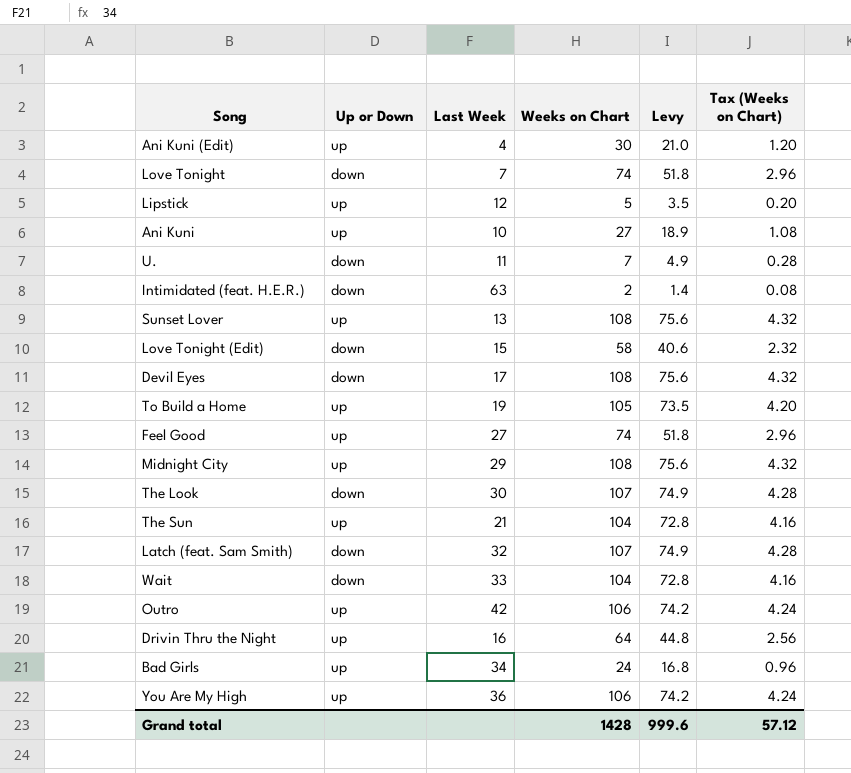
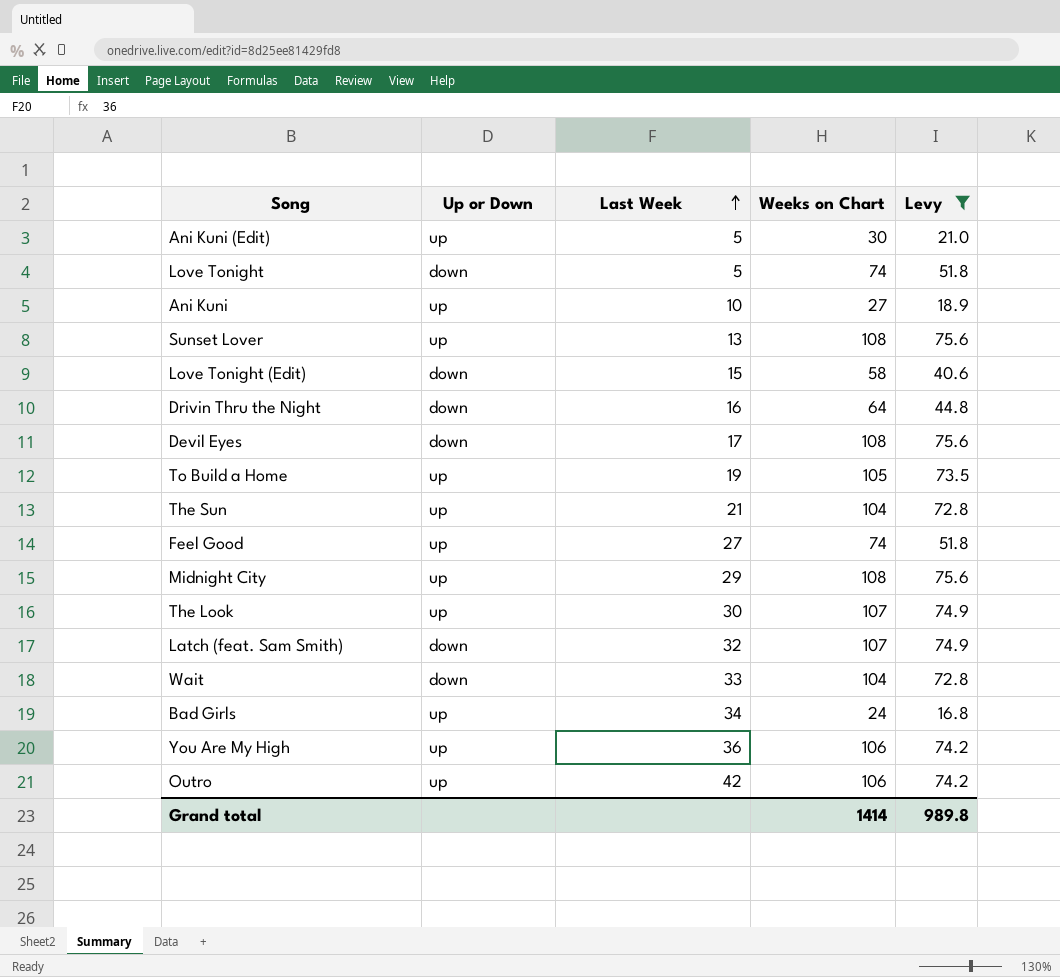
filter: none -> Levy >= 16.8
row order: none -> Last Week ascending
column Tax (Weeks on Chart) | formula: [Weeks on Chart] * 0.04 -> none
Ani Kuni (Edit) | Last Week: 4 -> 5
Love Tonight | Last Week: 7 -> 5
Drivin Thru the Night | Up or Down: up -> down
The Look | Up or Down: down -> up
Grand total | Weeks on Chart: 1428 -> 1414
Grand total | Levy: 999.6 -> 989.8

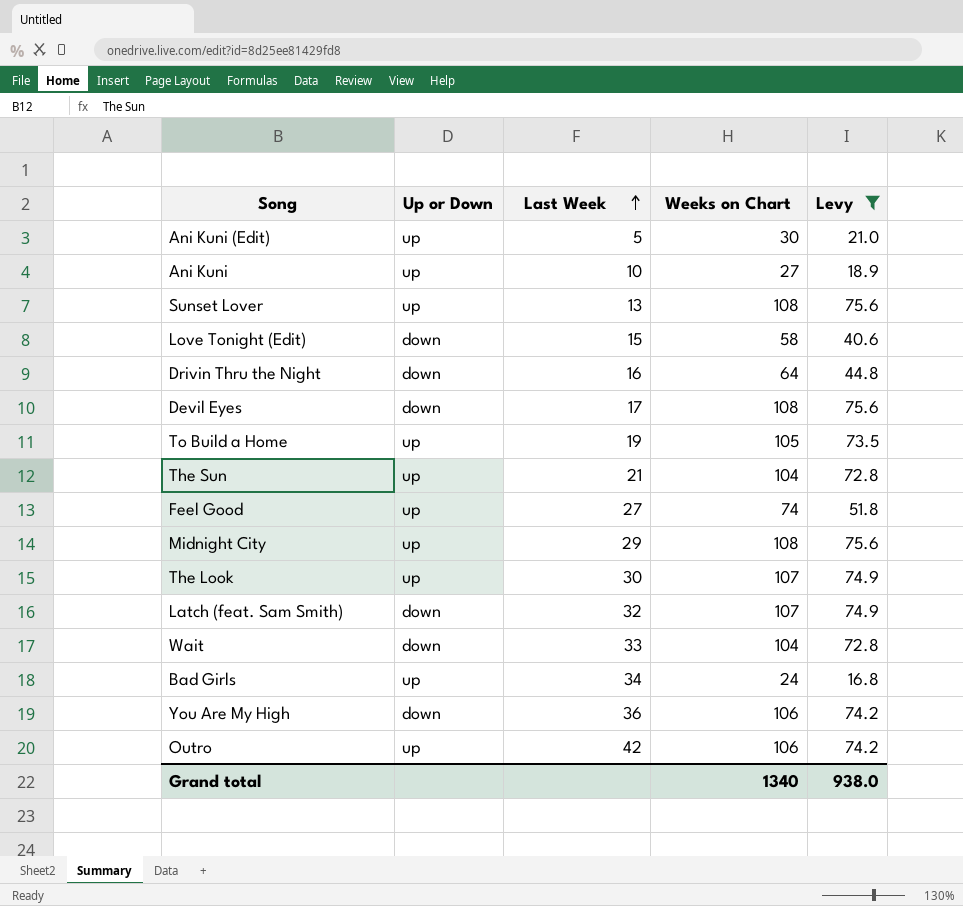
row Love Tonight: down | 5 | 74 | 51.8 -> none
You Are My High | Up or Down: up -> down
Grand total | Weeks on Chart: 1414 -> 1340
Grand total | Levy: 989.8 -> 938.0

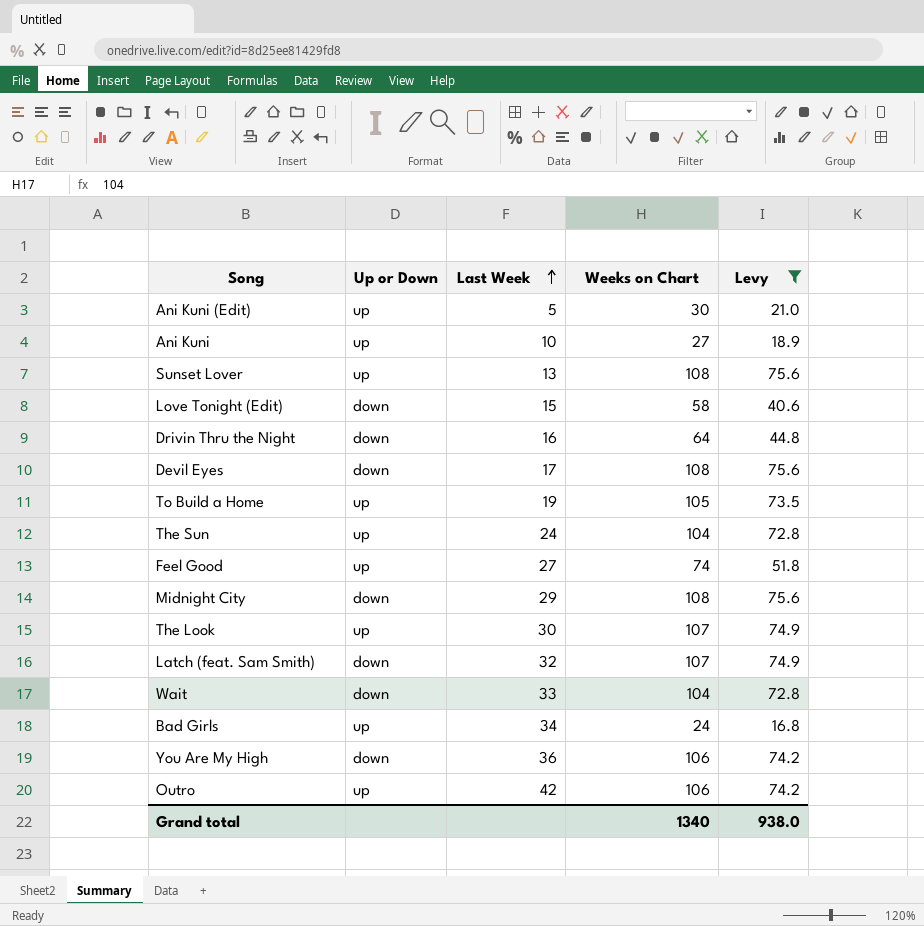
The Sun | Last Week: 21 -> 24
Midnight City | Up or Down: up -> down

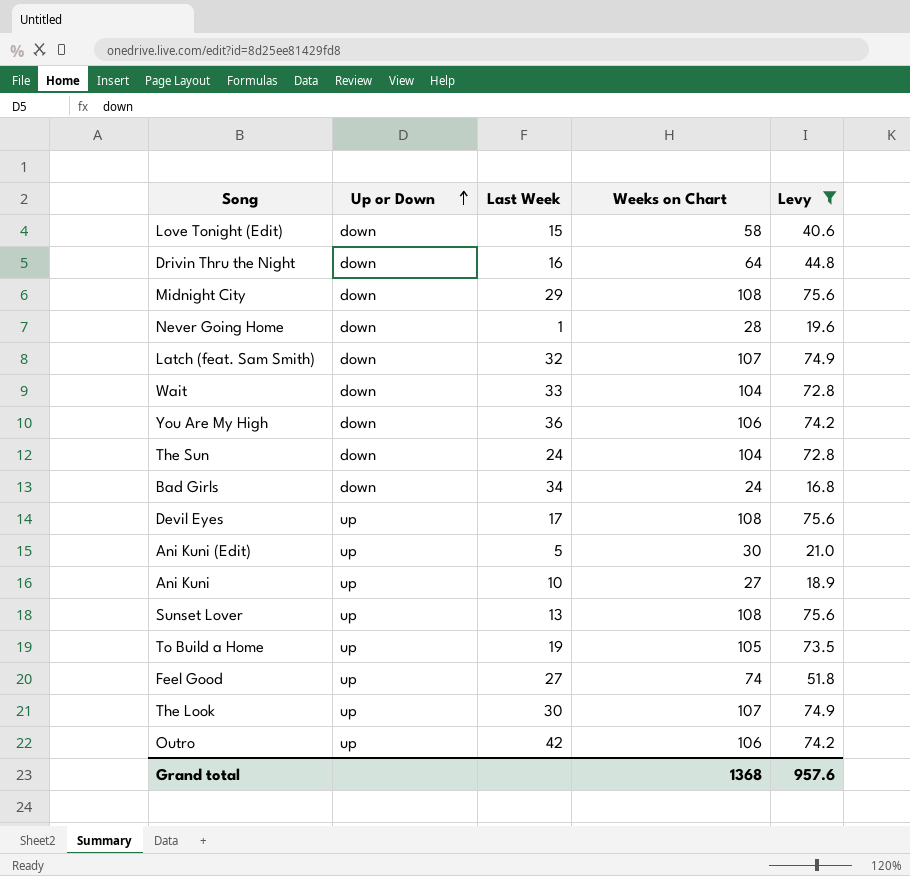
row order: Last Week ascending -> Up or Down ascending
row Never Going Home: none -> down | 1 | 28 | 19.6
The Sun | Up or Down: up -> down
Bad Girls | Up or Down: up -> down
Devil Eyes | Up or Down: down -> up
Grand total | Weeks on Chart: 1340 -> 1368
Grand total | Levy: 938.0 -> 957.6

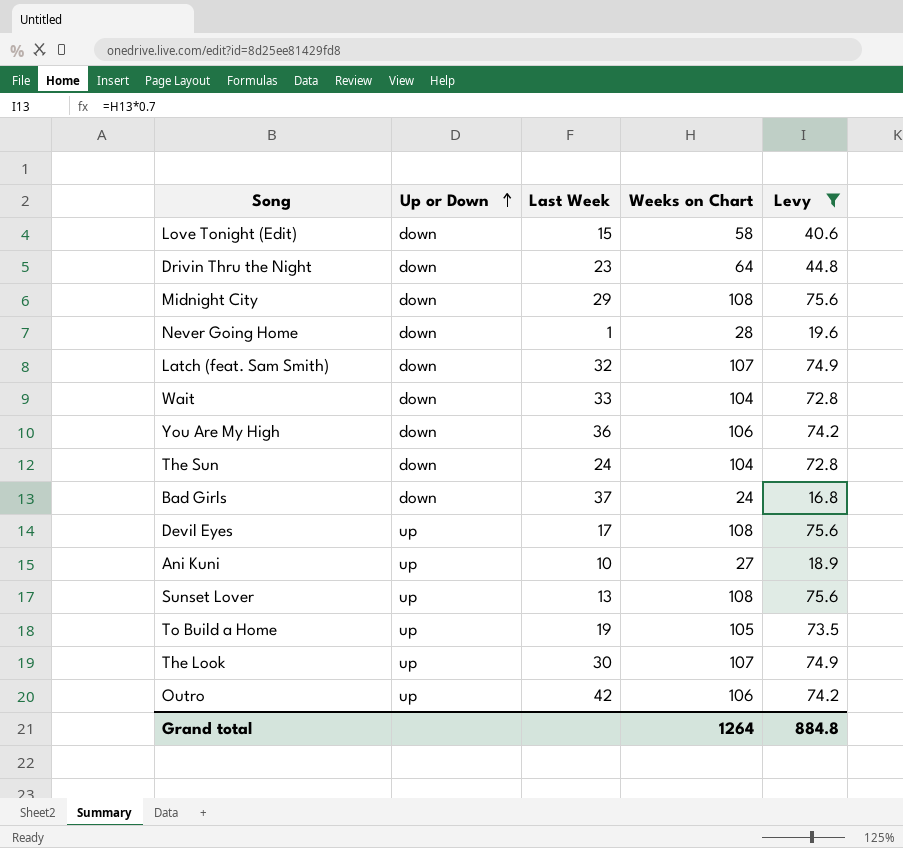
row Ani Kuni (Edit): up | 5 | 30 | 21.0 -> none
row Feel Good: up | 27 | 74 | 51.8 -> none
Drivin Thru the Night | Last Week: 16 -> 23
Bad Girls | Last Week: 34 -> 37
Grand total | Weeks on Chart: 1368 -> 1264
Grand total | Levy: 957.6 -> 884.8

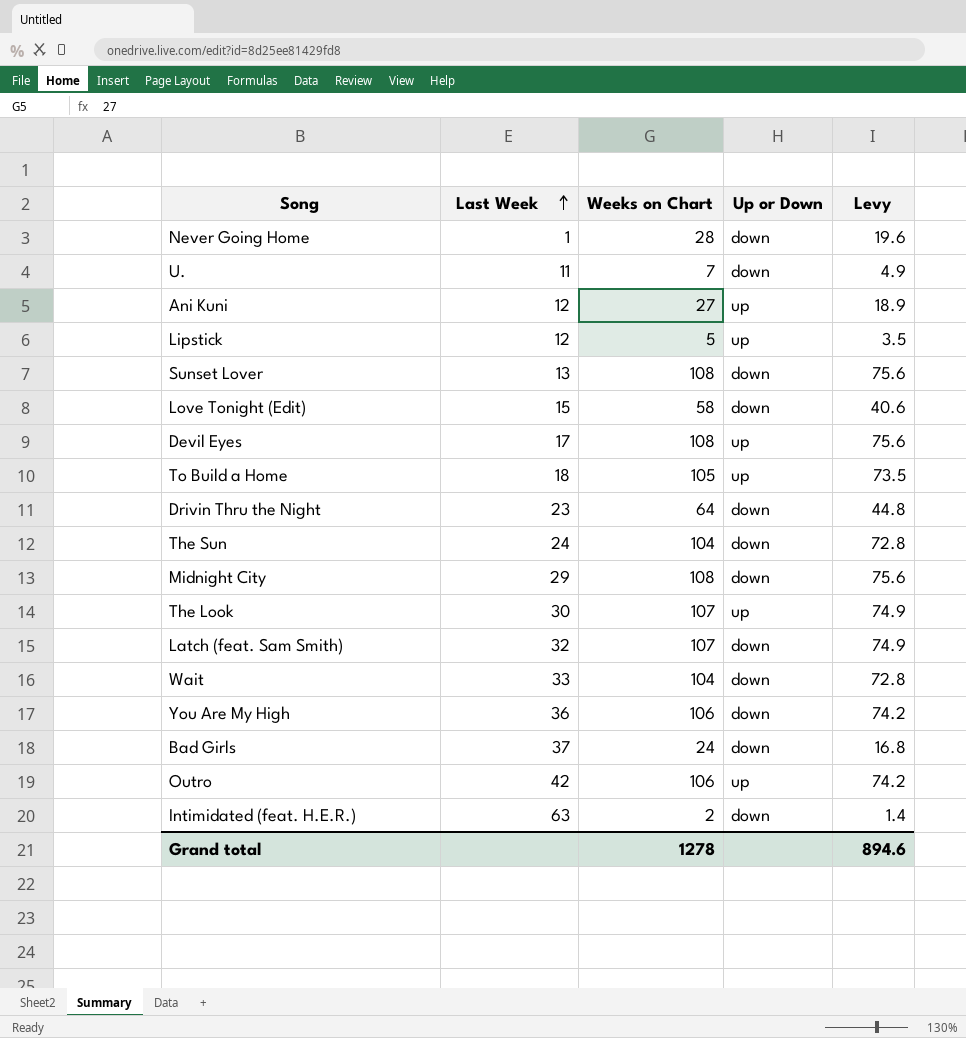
filter: Levy >= 16.8 -> none
row order: Up or Down ascending -> Last Week ascending
column Up or Down | position: 2 -> 4
Ani Kuni | Last Week: 10 -> 12
Sunset Lover | Up or Down: up -> down
To Build a Home | Last Week: 19 -> 18
Grand total | Weeks on Chart: 1264 -> 1278
Grand total | Levy: 884.8 -> 894.6

